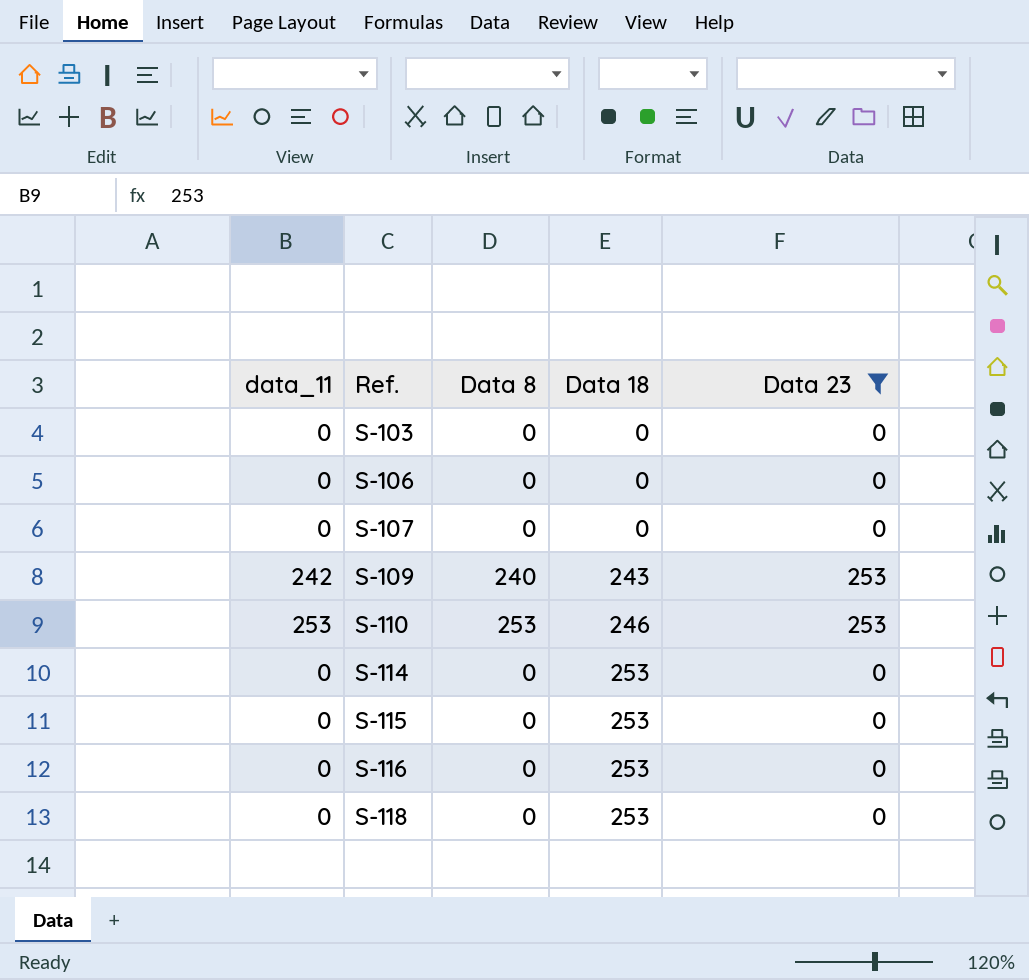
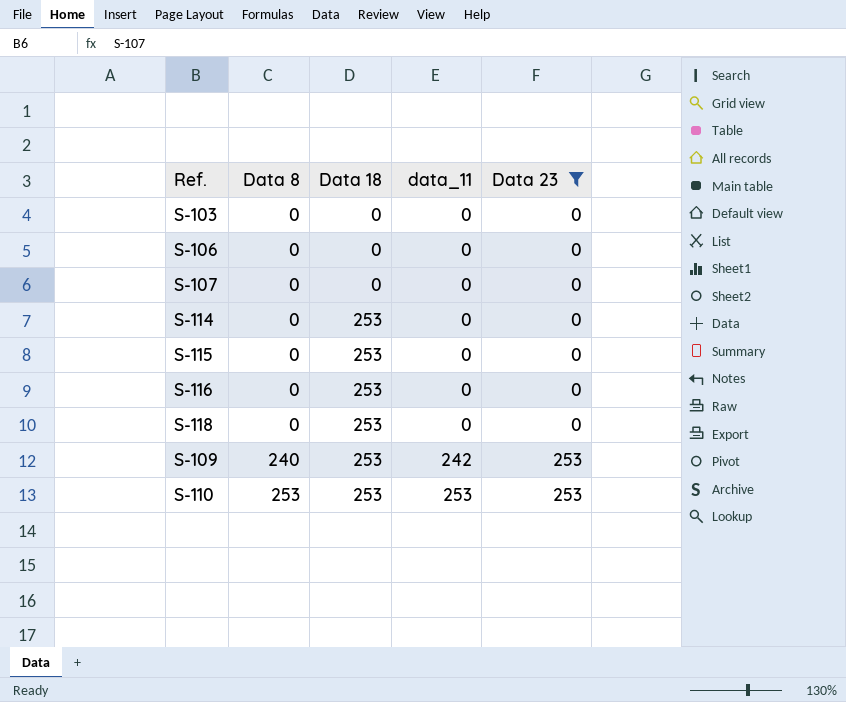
row order: Ref. ascending -> Data 8 ascending
column data_11 | position: 1 -> 4
S-109 | Data 18: 243 -> 253
S-110 | Data 18: 246 -> 253

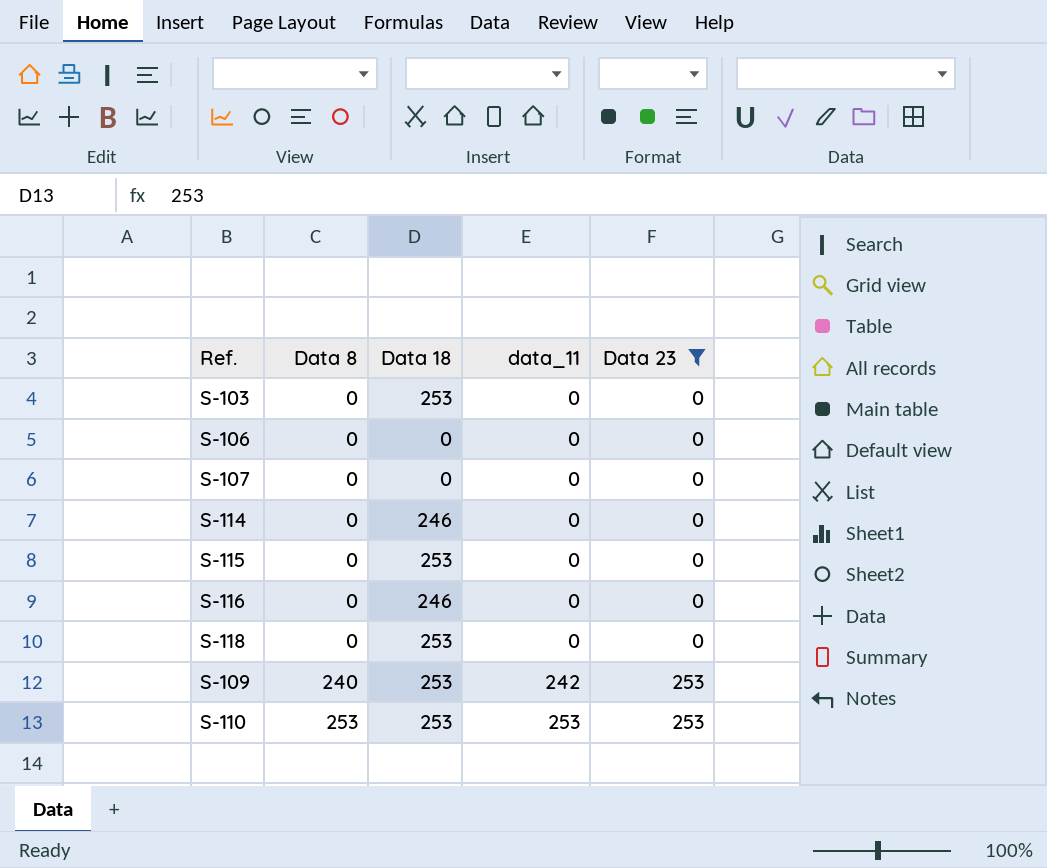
S-103 | Data 18: 0 -> 253
S-114 | Data 18: 253 -> 246
S-116 | Data 18: 253 -> 246

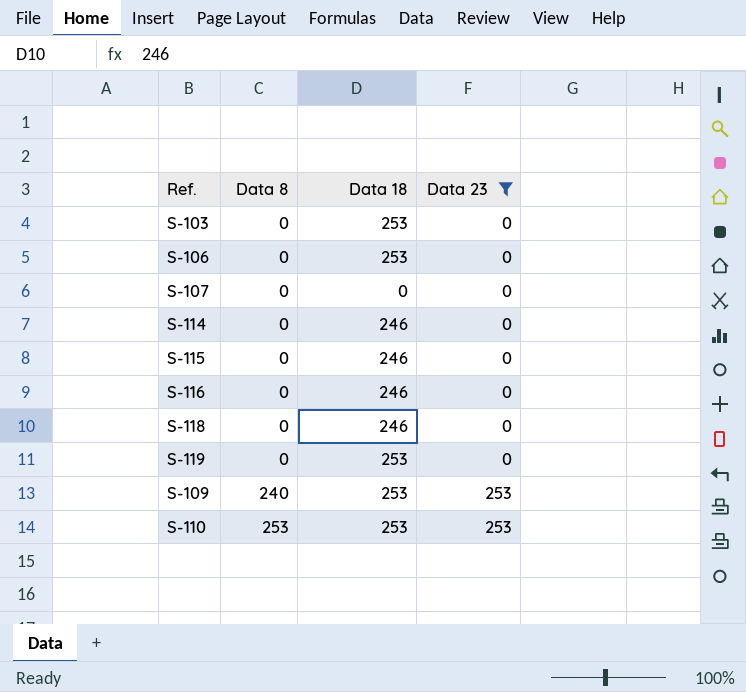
column data_11 | position: 4 -> none
S-106 | Data 18: 0 -> 253
S-115 | Data 18: 253 -> 246
S-118 | Data 18: 253 -> 246
row S-119: none -> 0 | 253 | 0

